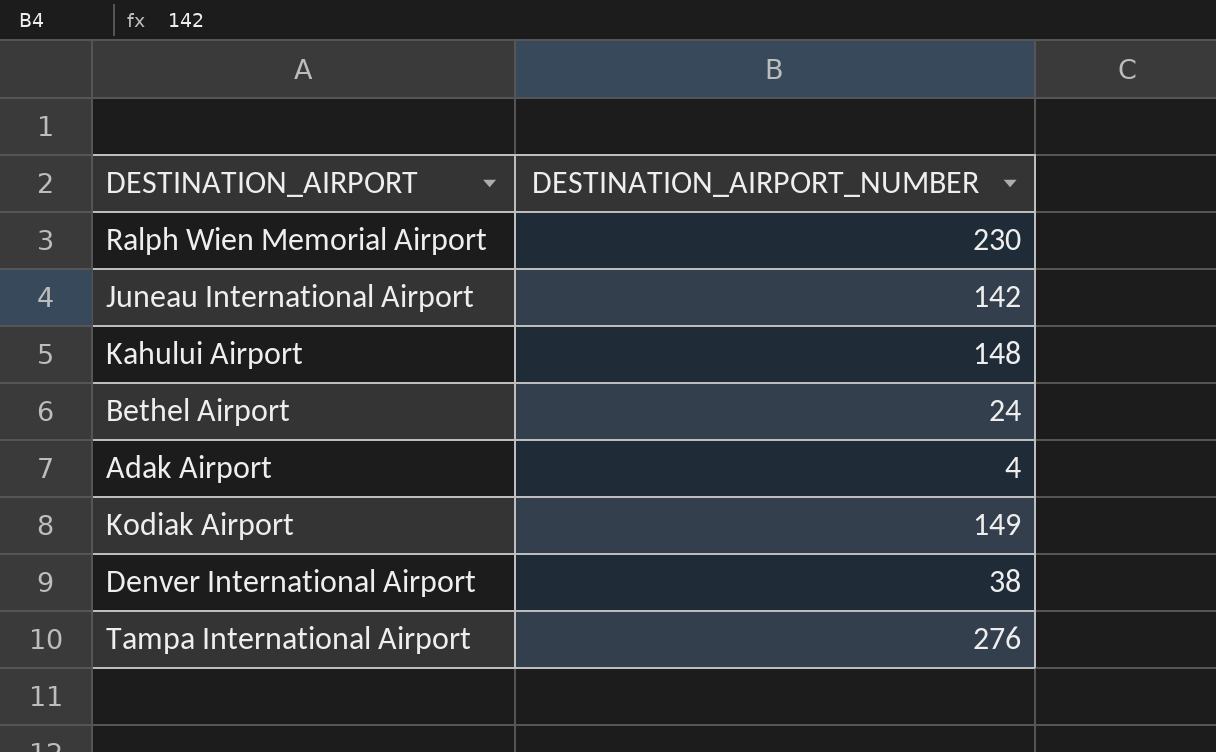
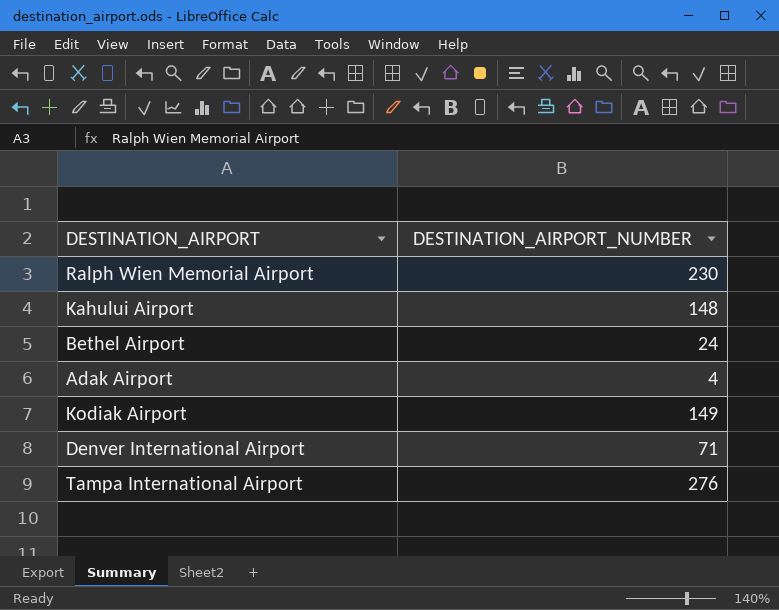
row Juneau International Airport: 142 -> none
Denver International Airport | DESTINATION_AIRPORT_NUMBER: 38 -> 71

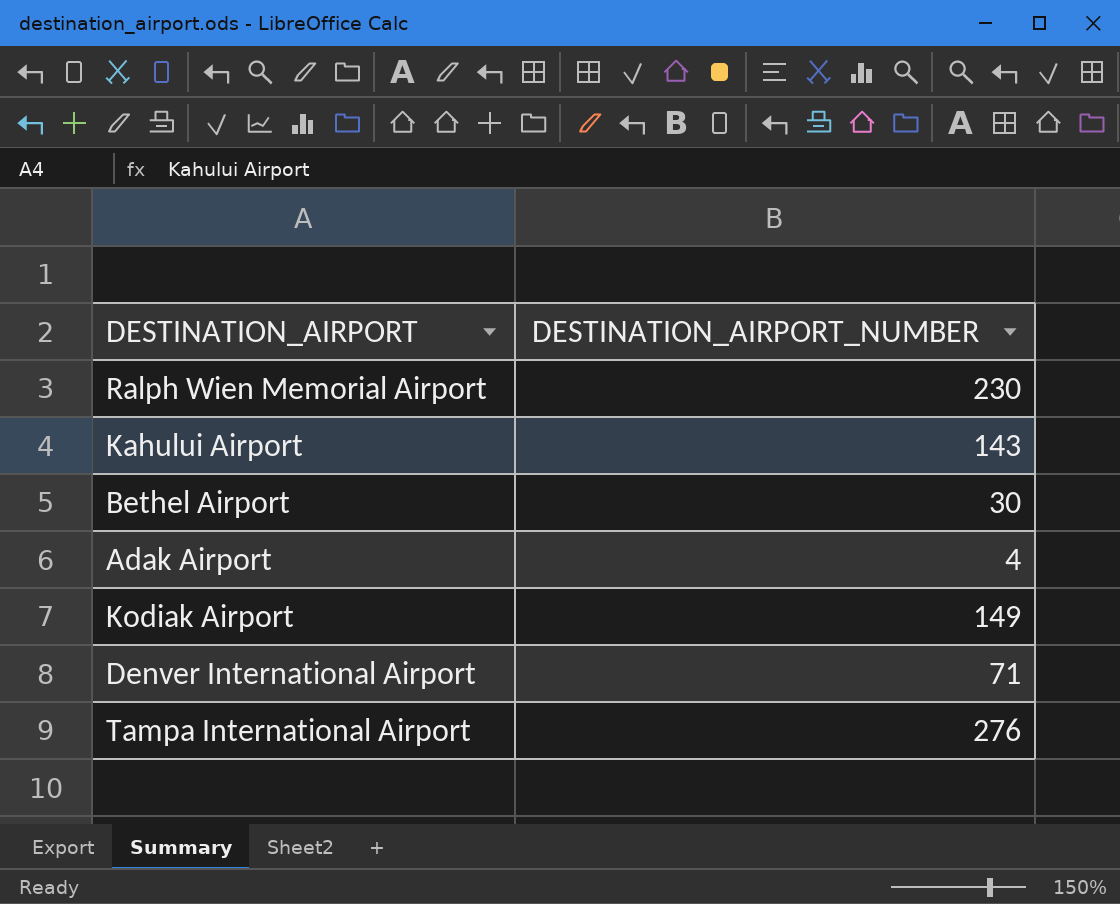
Kahului Airport | DESTINATION_AIRPORT_NUMBER: 148 -> 143
Bethel Airport | DESTINATION_AIRPORT_NUMBER: 24 -> 30

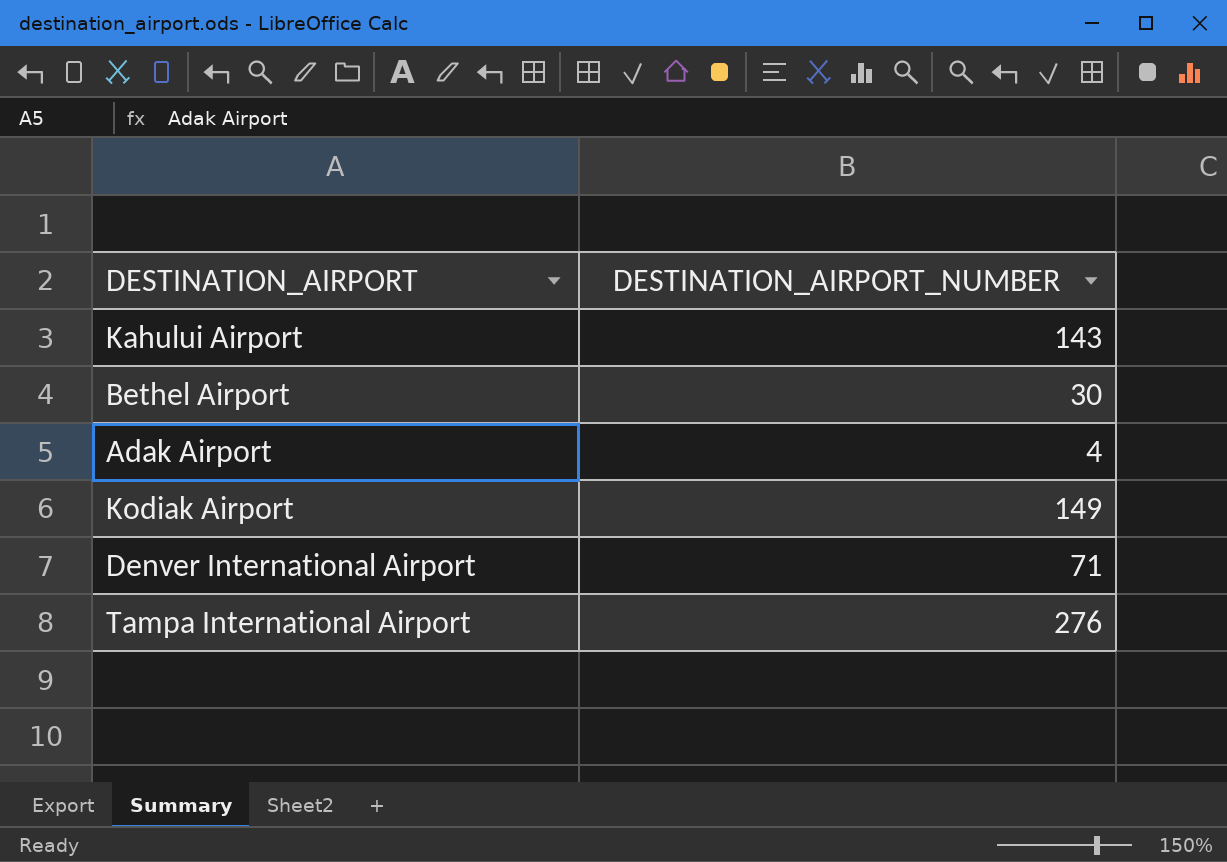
row Ralph Wien Memorial Airport: 230 -> none

